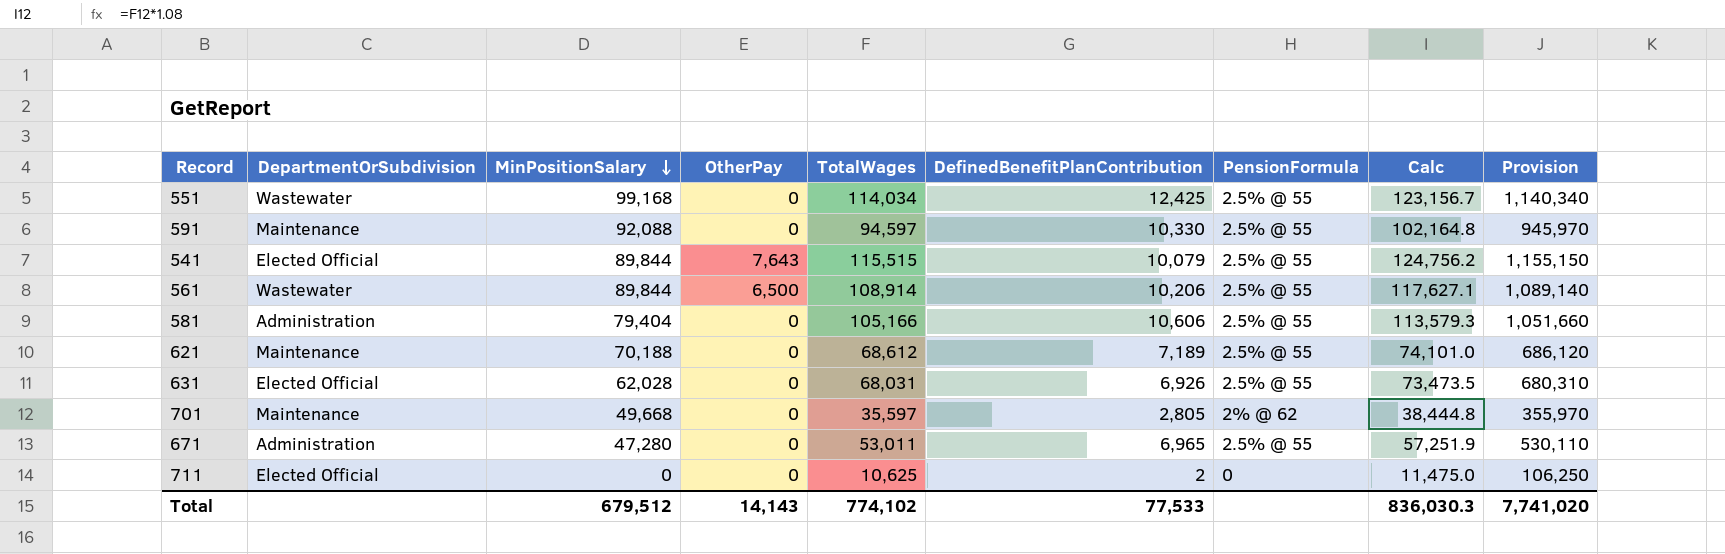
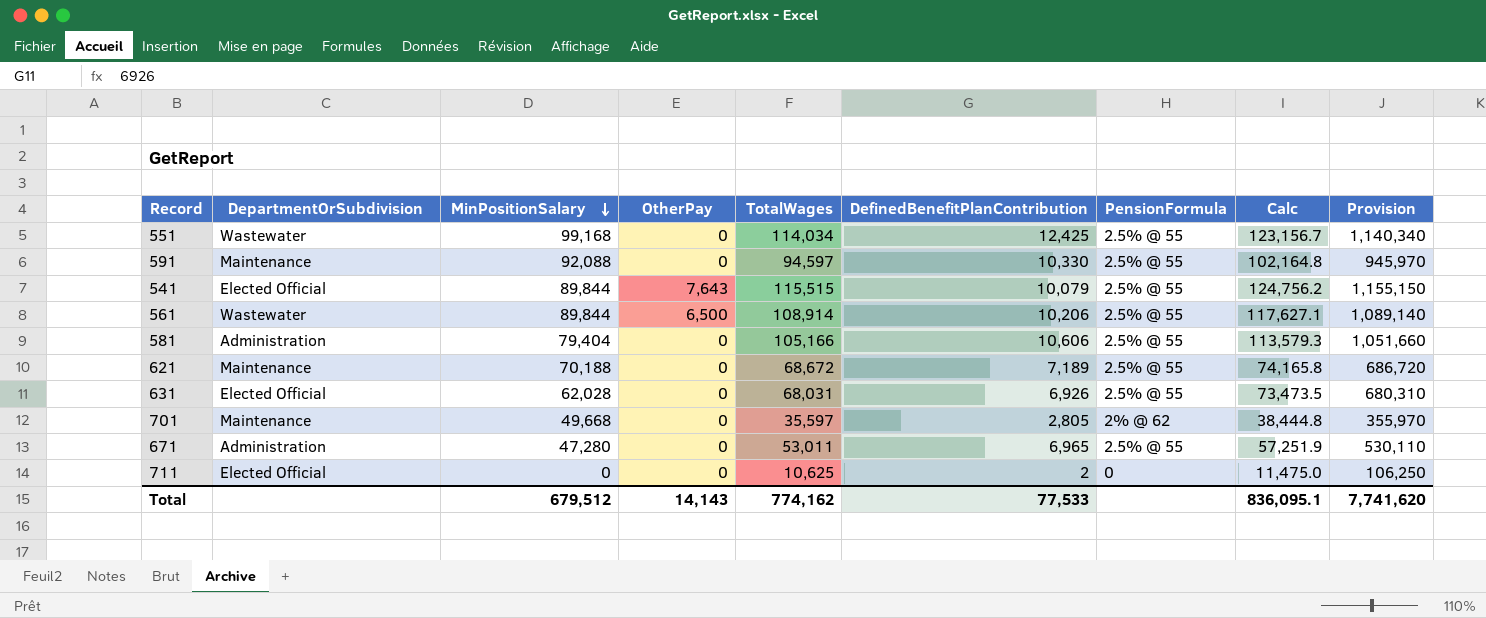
621 | TotalWages: 68,612 -> 68,672
621 | Calc: 74,101.0 -> 74,165.8
621 | Provision: 686,120 -> 686,720
Total | TotalWages: 774,102 -> 774,162
Total | Calc: 836,030.3 -> 836,095.1
Total | Provision: 7,741,020 -> 7,741,620

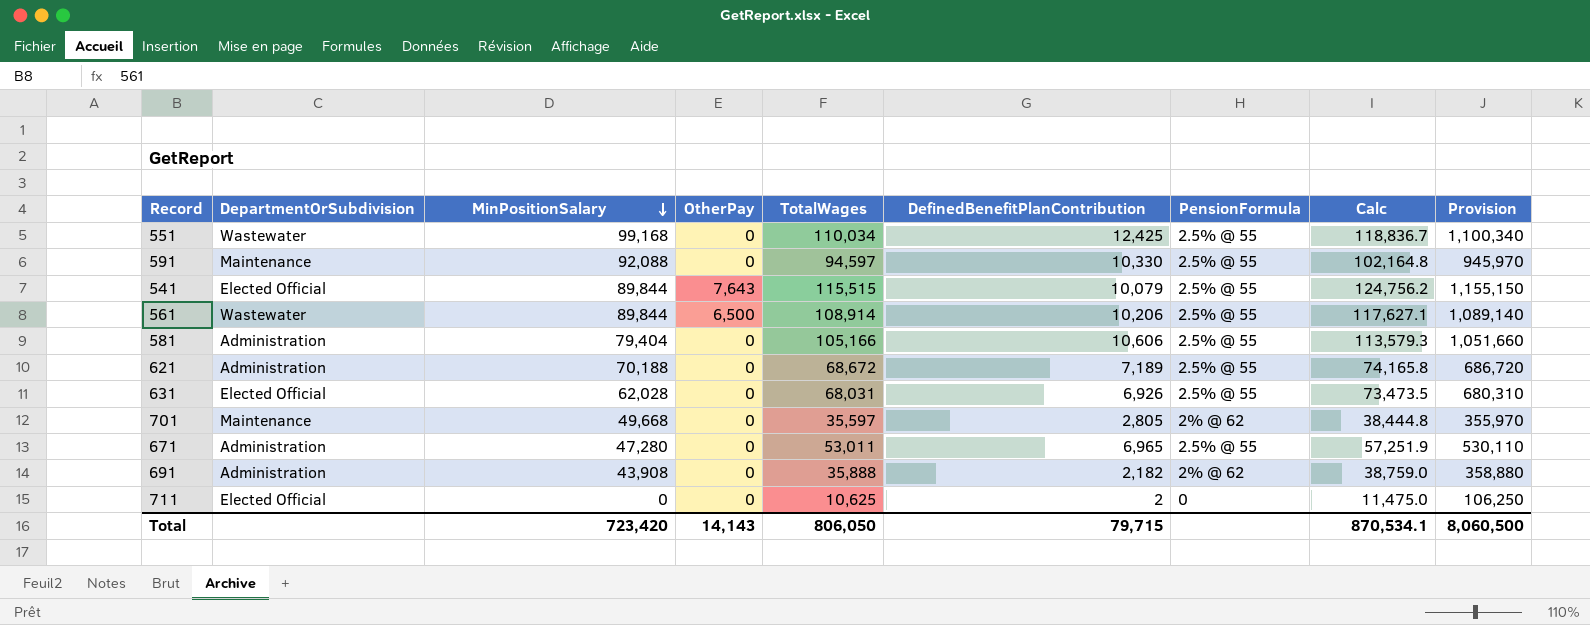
551 | TotalWages: 114,034 -> 110,034
551 | Calc: 123,156.7 -> 118,836.7
551 | Provision: 1,140,340 -> 1,100,340
621 | DepartmentOrSubdivision: Maintenance -> Administration
row 691: none -> Administration | 43,908 | 0 | 35,888 | 2,182 | 2% @ 62 | 38,759.0 | 358,880
Total | MinPositionSalary: 679,512 -> 723,420
Total | TotalWages: 774,162 -> 806,050
Total | DefinedBenefitPlanContribution: 77,533 -> 79,715
Total | Calc: 836,095.1 -> 870,534.1
Total | Provision: 7,741,620 -> 8,060,500

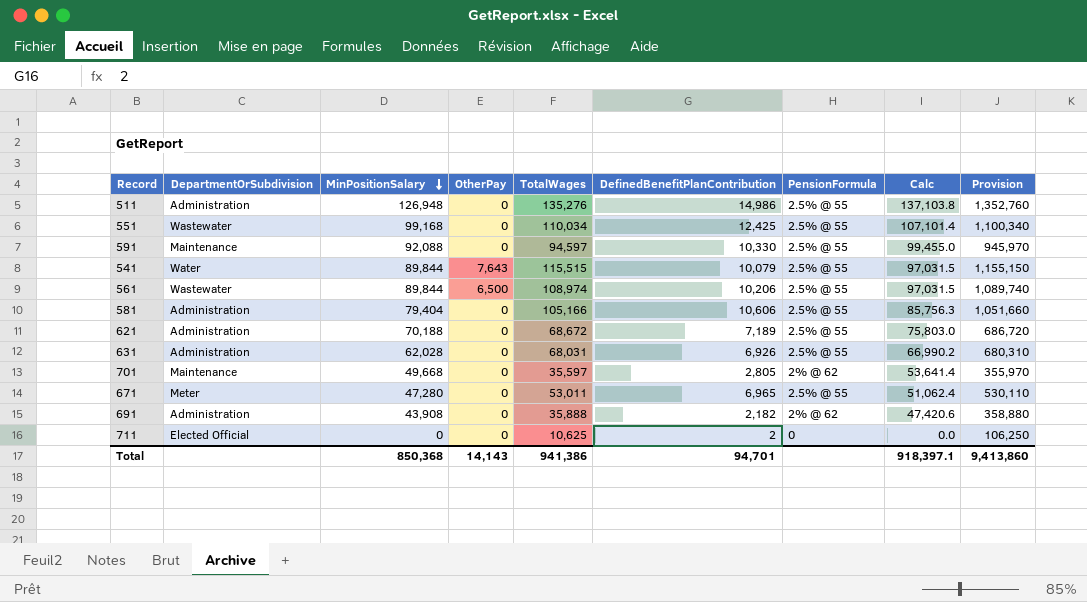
column Calc | formula: [TotalWages] * 1.08 -> [MinPositionSalary] * 1.08
row 511: none -> Administration | 126,948 | 0 | 135,276 | 14,986 | 2.5% @ 55 | 137,103.8 | 1,352,760
541 | DepartmentOrSubdivision: Elected Official -> Water
561 | TotalWages: 108,914 -> 108,974
561 | Provision: 1,089,140 -> 1,089,740
631 | DepartmentOrSubdivision: Elected Official -> Administration
671 | DepartmentOrSubdivision: Administration -> Meter
Total | MinPositionSalary: 723,420 -> 850,368
Total | TotalWages: 806,050 -> 941,386
Total | DefinedBenefitPlanContribution: 79,715 -> 94,701
Total | Calc: 870,534.1 -> 918,397.1
Total | Provision: 8,060,500 -> 9,413,860

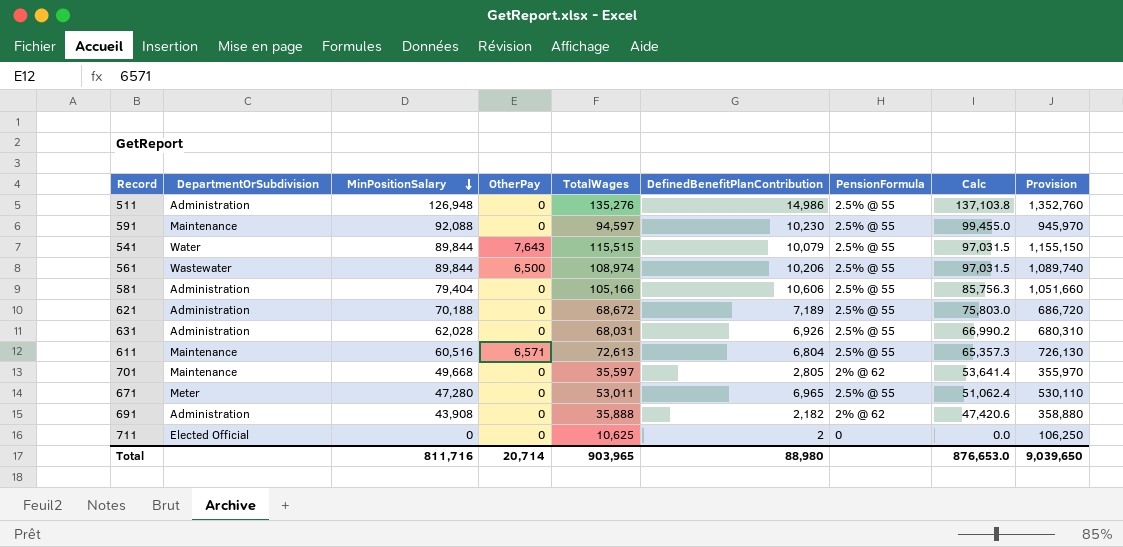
row 551: Wastewater | 99,168 | 0 | 110,034 | 12,425 | 2.5% @ 55 | 107,101.4 | 1,100,340 -> none
591 | DefinedBenefitPlanContribution: 10,330 -> 10,230
row 611: none -> Maintenance | 60,516 | 6,571 | 72,613 | 6,804 | 2.5% @ 55 | 65,357.3 | 726,130
Total | MinPositionSalary: 850,368 -> 811,716
Total | OtherPay: 14,143 -> 20,714
Total | TotalWages: 941,386 -> 903,965
Total | DefinedBenefitPlanContribution: 94,701 -> 88,980
Total | Calc: 918,397.1 -> 876,653.0
Total | Provision: 9,413,860 -> 9,039,650

